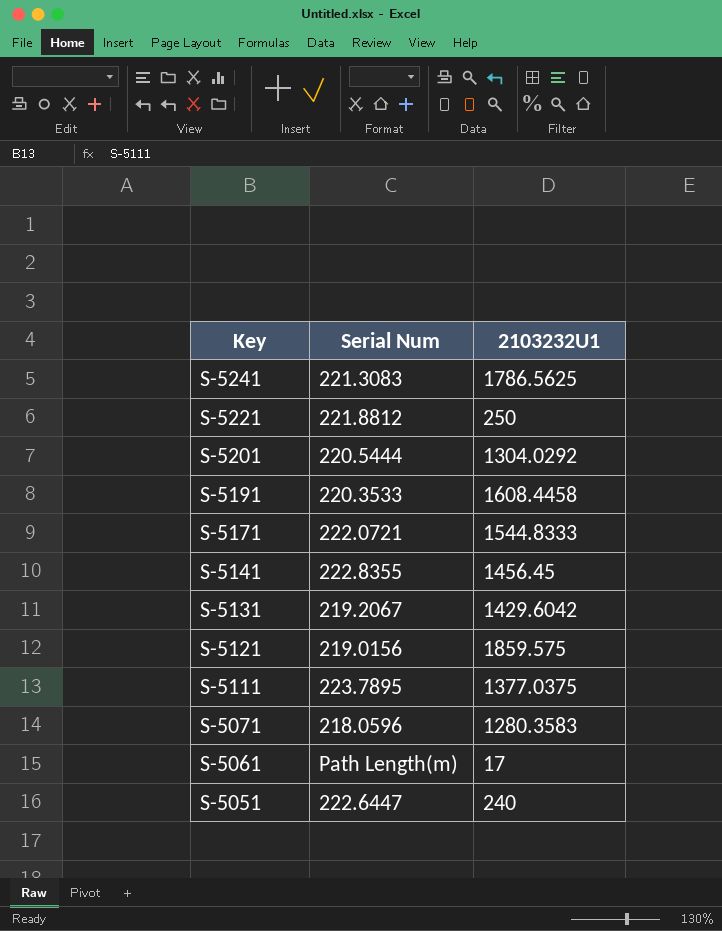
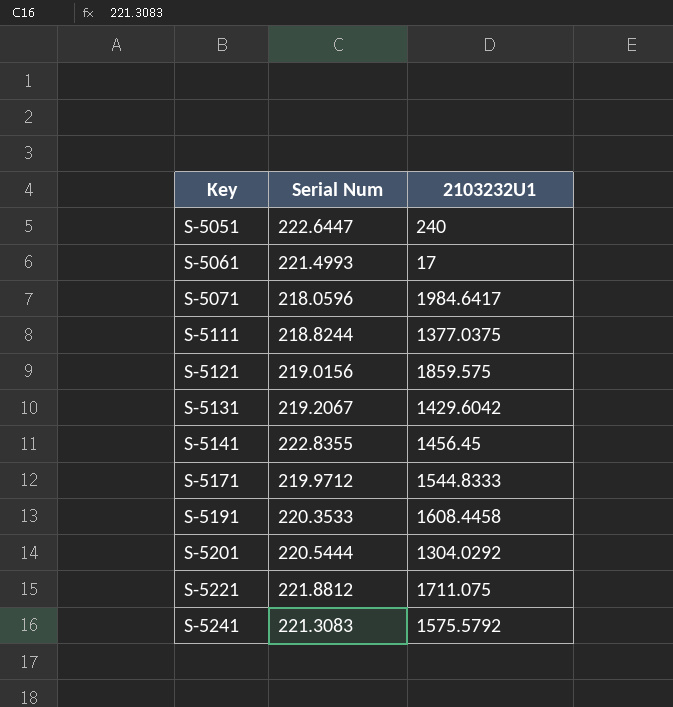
row order: Key descending -> Key ascending
S-5061 | Serial Num: Path Length(m) -> 221.4993
S-5071 | 2103232U1: 1280.3583 -> 1984.6417
S-5111 | Serial Num: 223.7895 -> 218.8244
S-5171 | Serial Num: 222.0721 -> 219.9712
S-5221 | 2103232U1: 250 -> 1711.075
S-5241 | 2103232U1: 1786.5625 -> 1575.5792

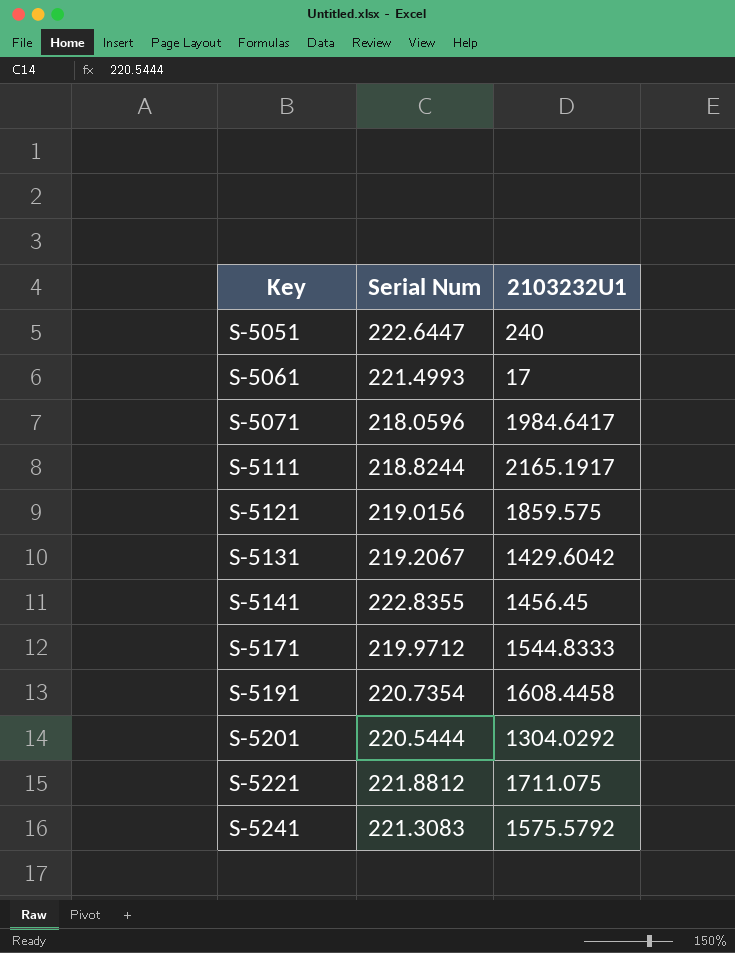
S-5111 | 2103232U1: 1377.0375 -> 2165.1917
S-5191 | Serial Num: 220.3533 -> 220.7354

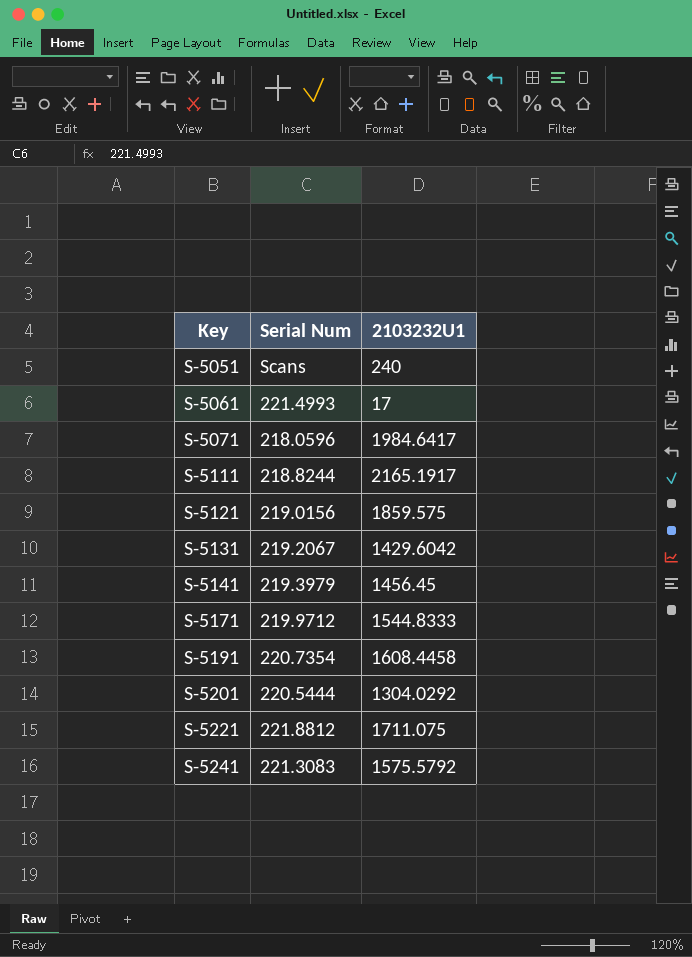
S-5051 | Serial Num: 222.6447 -> Scans
S-5141 | Serial Num: 222.8355 -> 219.3979

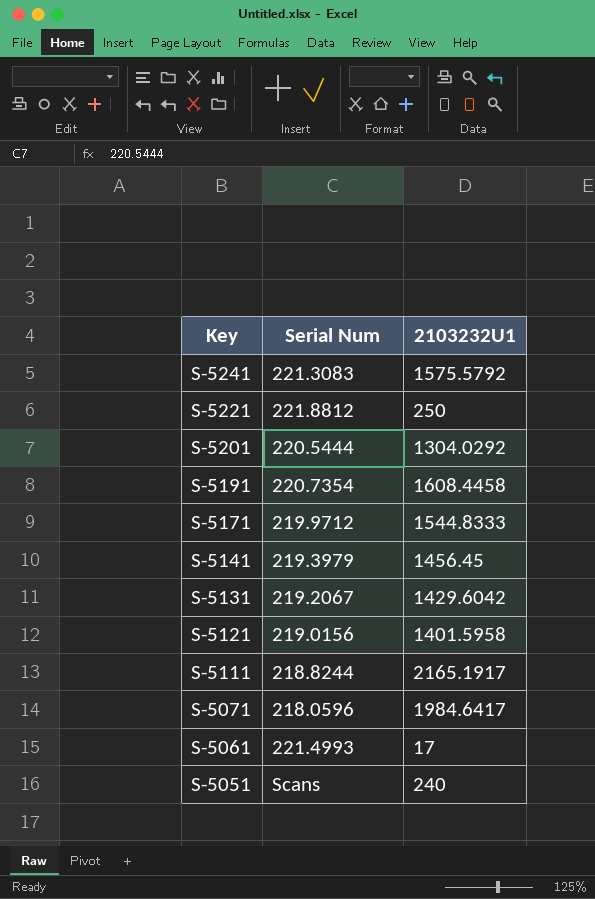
row order: Key ascending -> Key descending
S-5221 | 2103232U1: 1711.075 -> 250
S-5121 | 2103232U1: 1859.575 -> 1401.5958

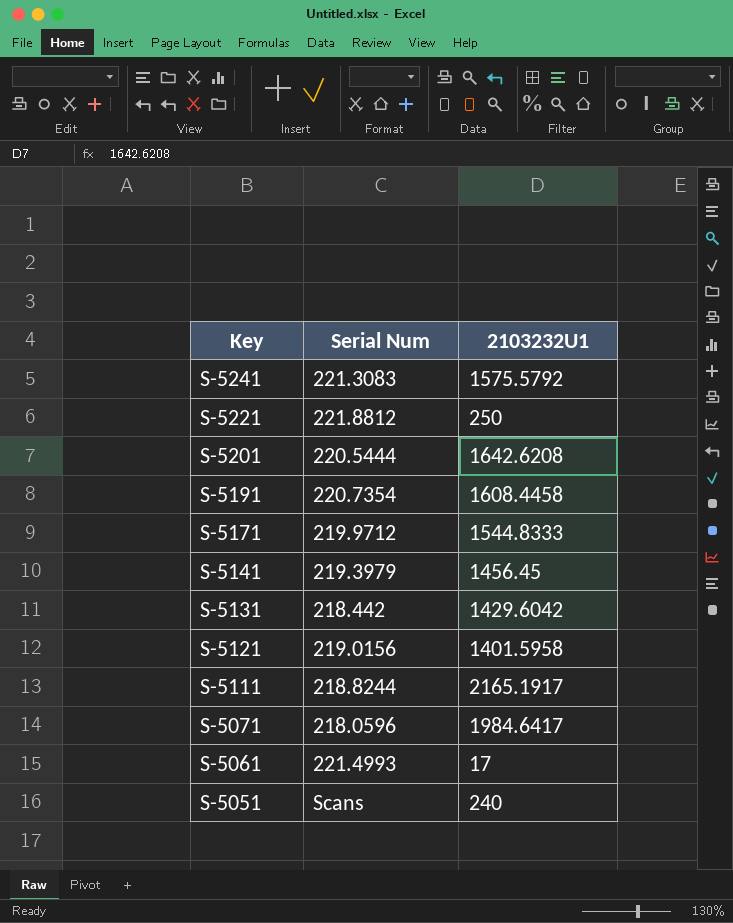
S-5201 | 2103232U1: 1304.0292 -> 1642.6208
S-5131 | Serial Num: 219.2067 -> 218.442

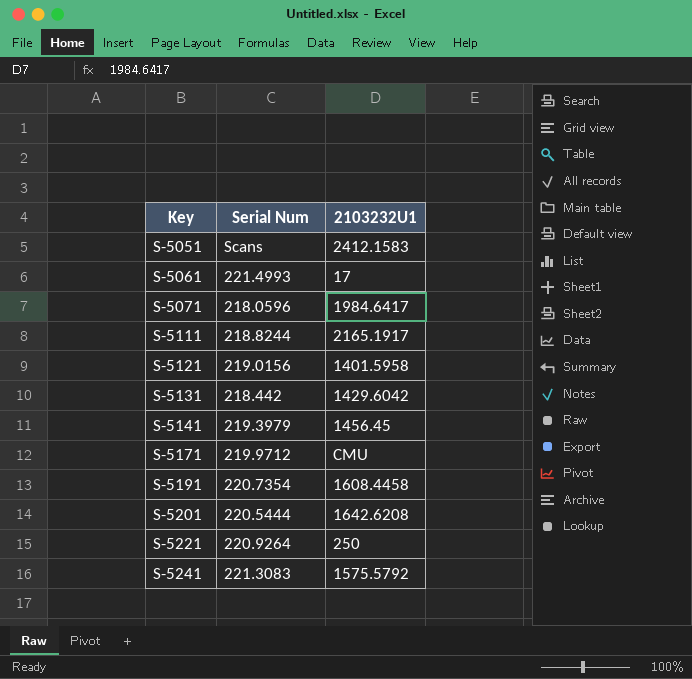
row order: Key descending -> Key ascending
S-5051 | 2103232U1: 240 -> 2412.1583
S-5171 | 2103232U1: 1544.8333 -> CMU
S-5221 | Serial Num: 221.8812 -> 220.9264

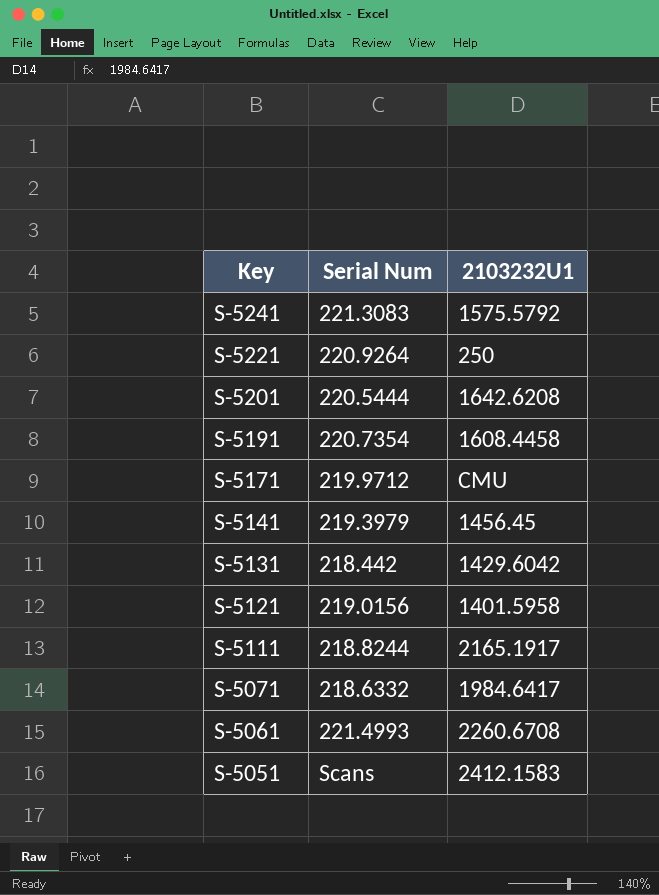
row order: Key ascending -> Key descending
S-5071 | Serial Num: 218.0596 -> 218.6332
S-5061 | 2103232U1: 17 -> 2260.6708

